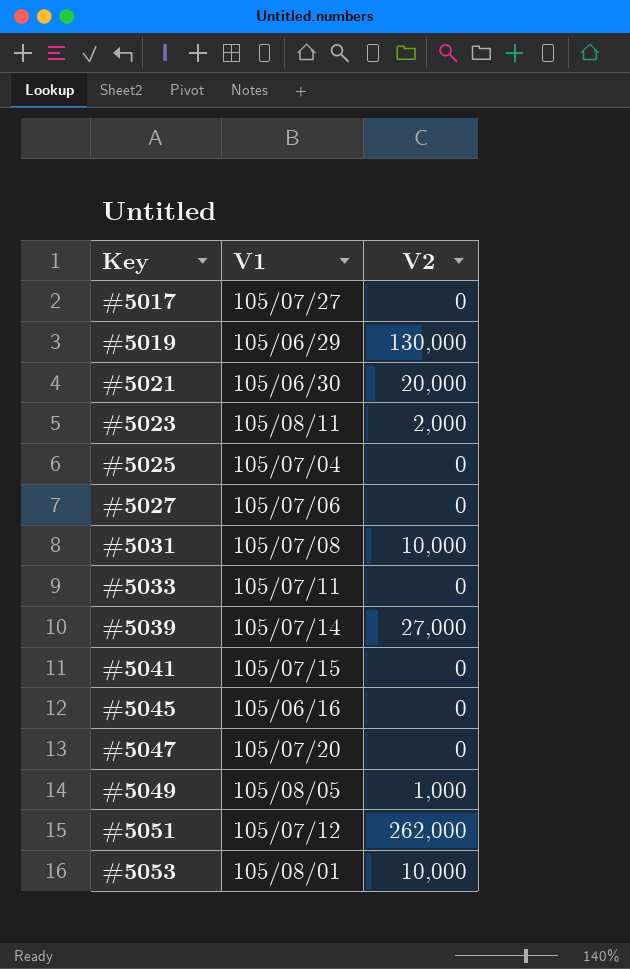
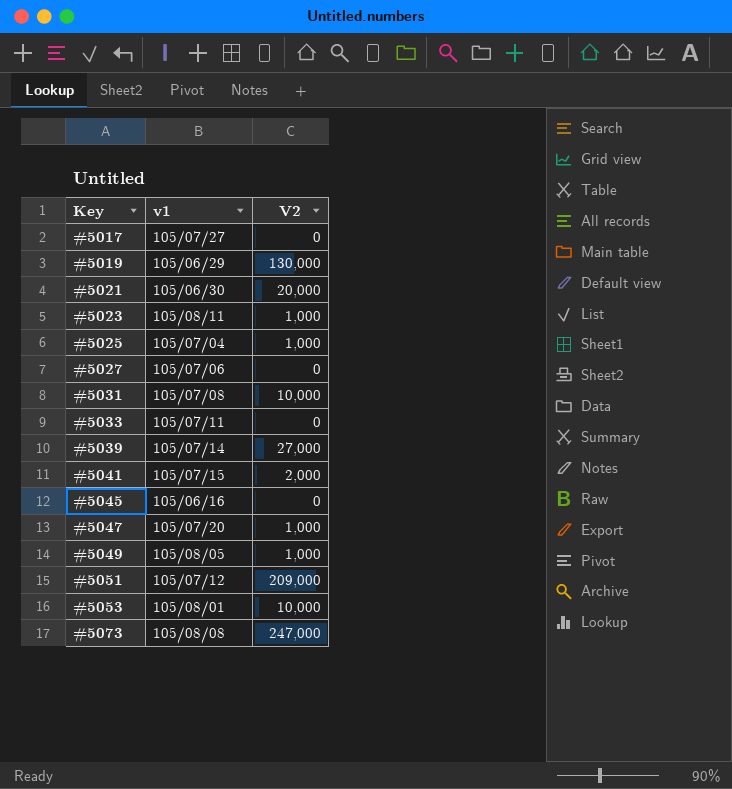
column name: V1 -> v1
#5023 | V2: 2,000 -> 1,000
#5025 | V2: 0 -> 1,000
#5041 | V2: 0 -> 2,000
#5047 | V2: 0 -> 1,000
#5051 | V2: 262,000 -> 209,000
row #5073: none -> 105/08/08 | 247,000

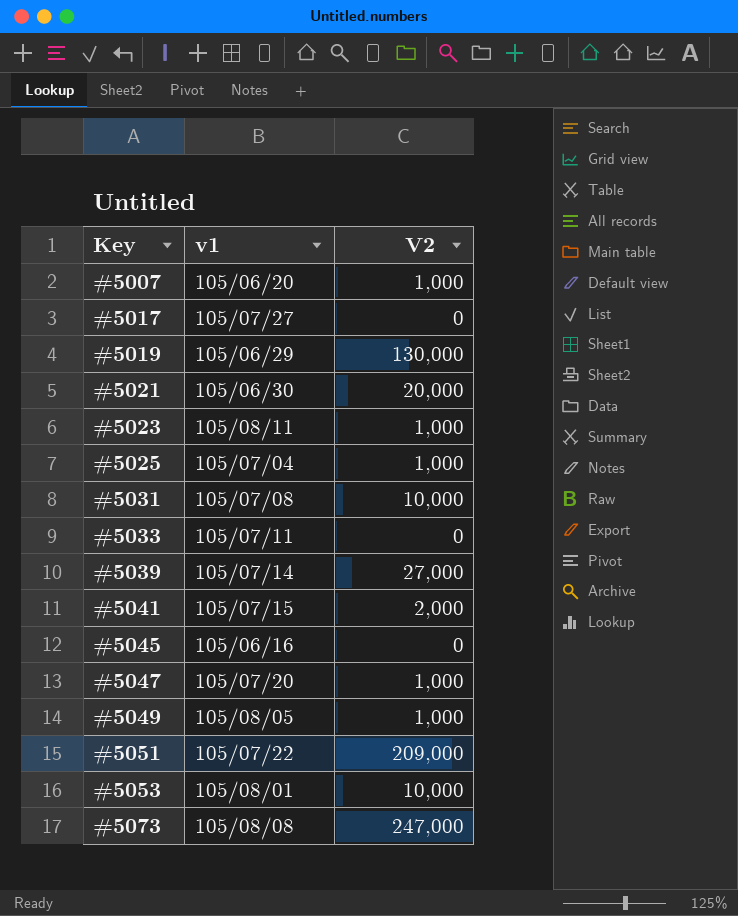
row #5027: 105/07/06 | 0 -> none
row #5007: none -> 105/06/20 | 1,000
#5051 | v1: 105/07/12 -> 105/07/22

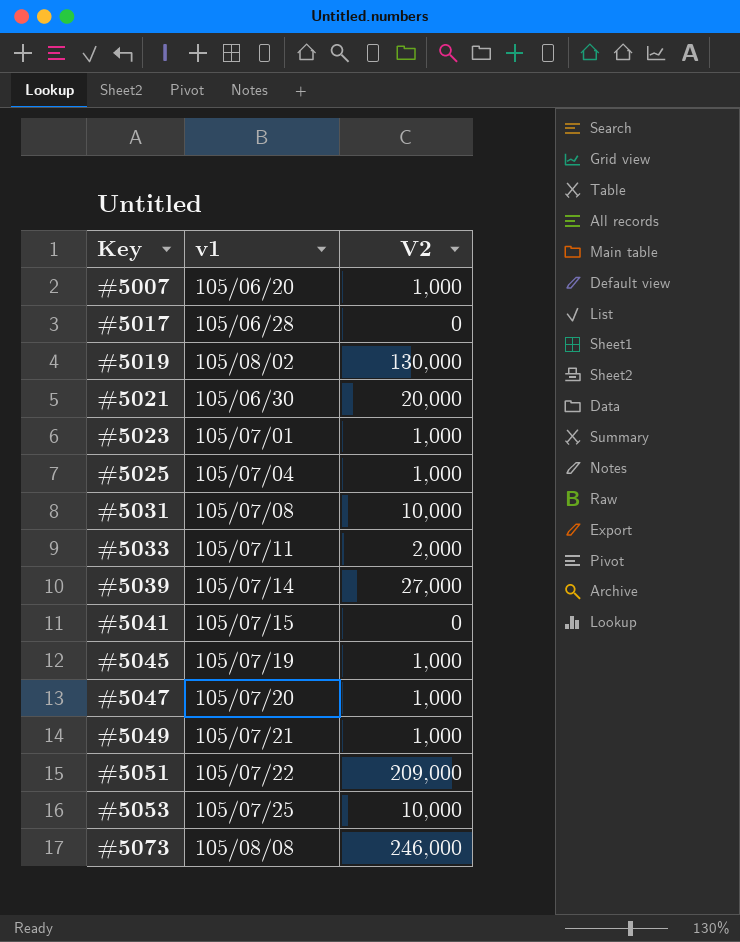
#5017 | v1: 105/07/27 -> 105/06/28
#5019 | v1: 105/06/29 -> 105/08/02
#5023 | v1: 105/08/11 -> 105/07/01
#5033 | V2: 0 -> 2,000
#5041 | V2: 2,000 -> 0
#5045 | v1: 105/06/16 -> 105/07/19
#5045 | V2: 0 -> 1,000
#5049 | v1: 105/08/05 -> 105/07/21
#5053 | v1: 105/08/01 -> 105/07/25
#5073 | V2: 247,000 -> 246,000

